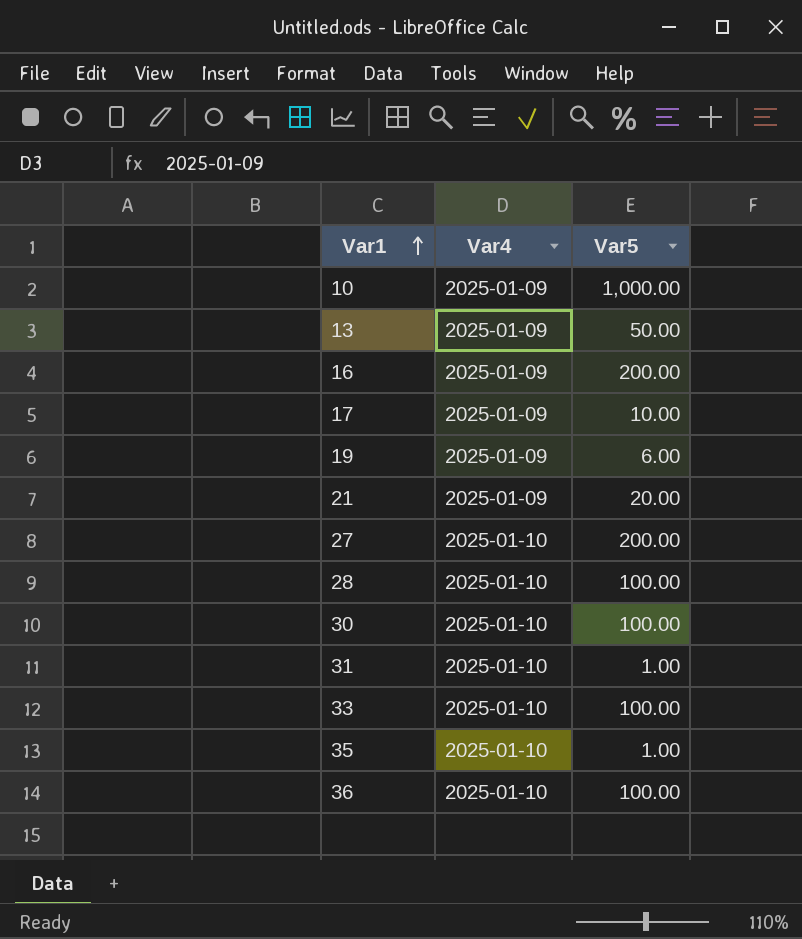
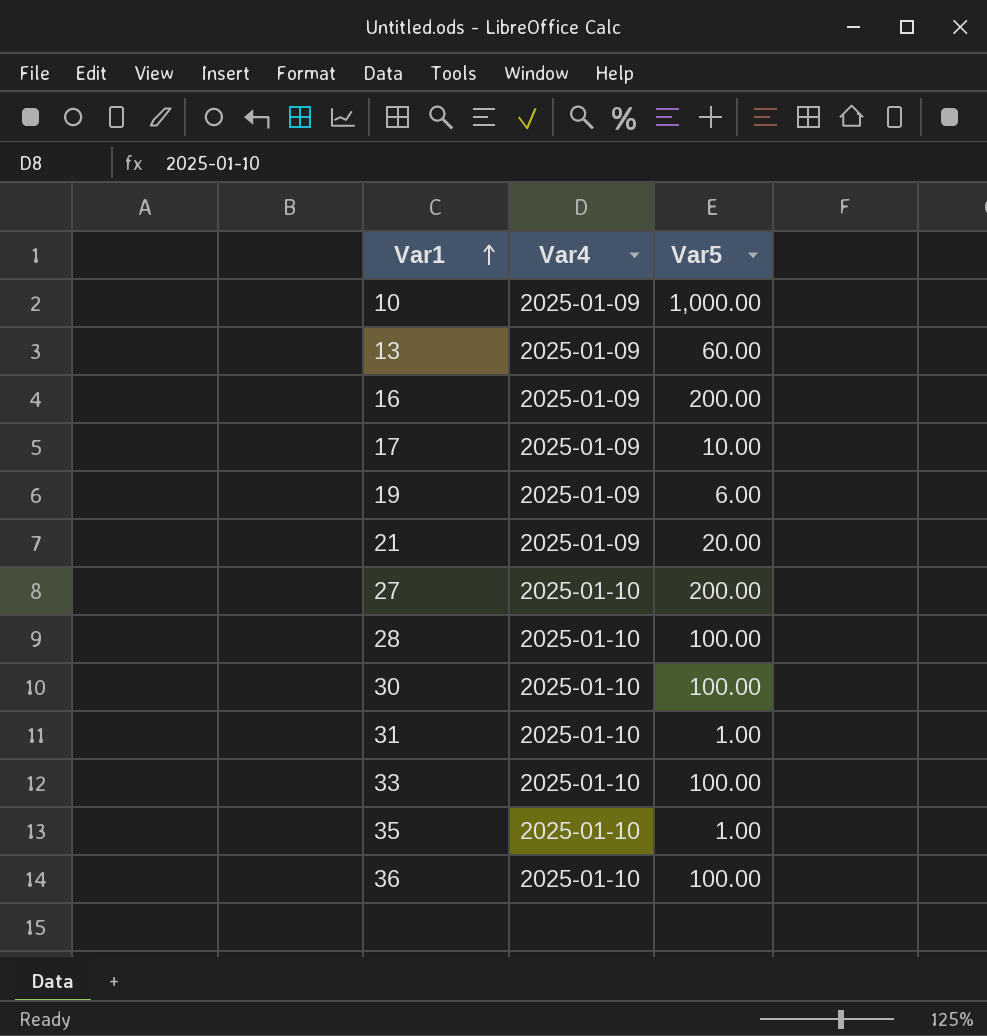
13 | Var5: 50.00 -> 60.00

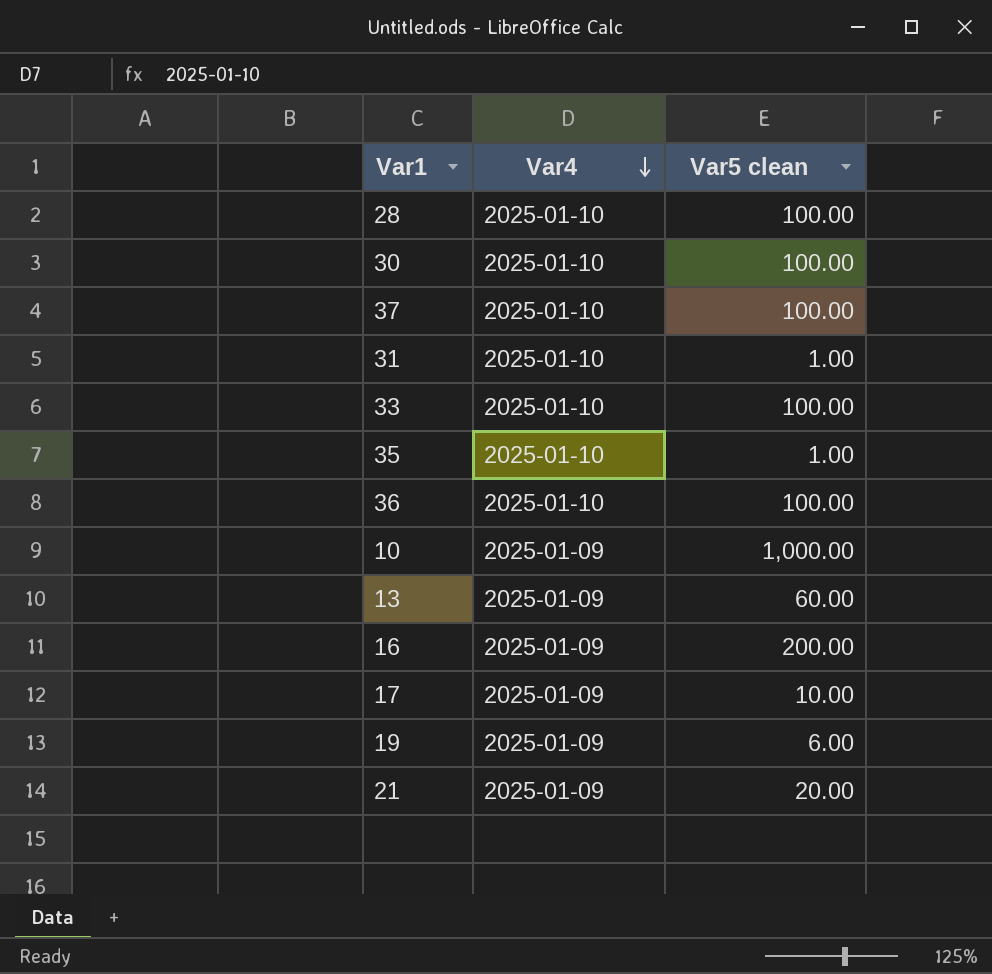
row order: Var1 ascending -> Var4 descending
column name: Var5 -> Var5 clean
row 27: 2025-01-10 | 200.00 -> none
row 37: none -> 2025-01-10 | 100.00

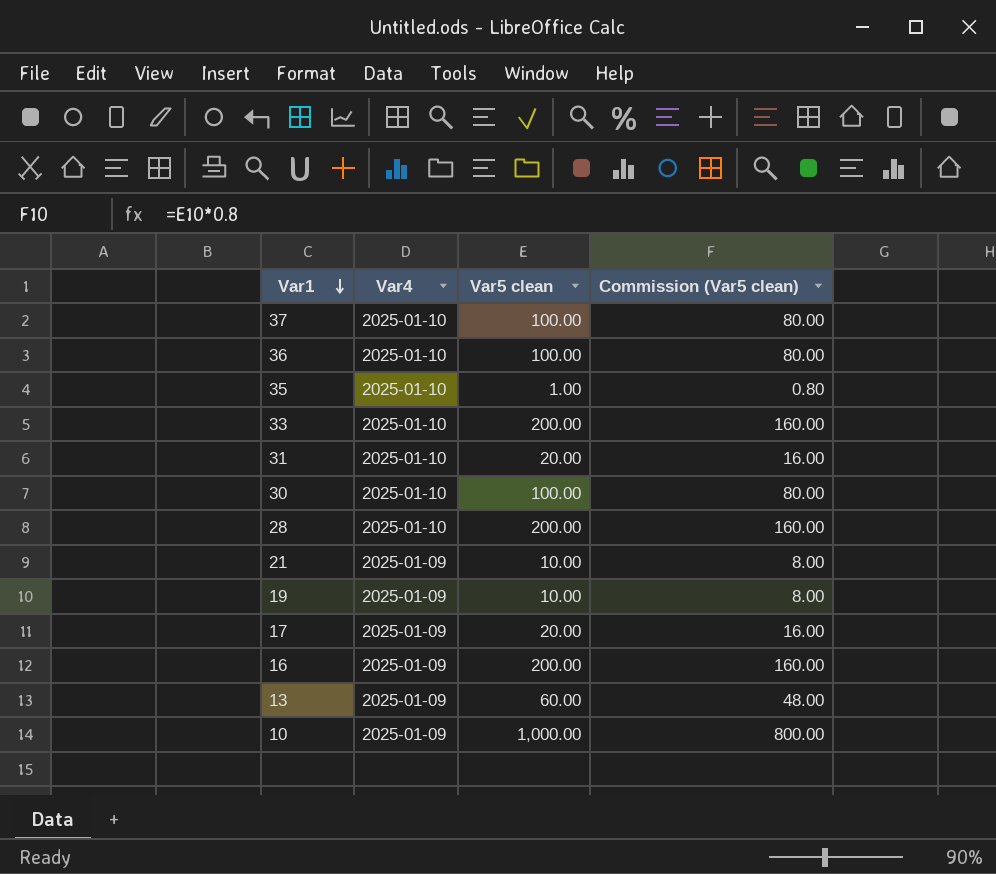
row order: Var4 descending -> Var1 descending
column Commission (Var5 clean) | formula: none -> [Var5 clean] * 0.8
33 | Var5 clean: 100.00 -> 200.00
31 | Var5 clean: 1.00 -> 20.00
28 | Var5 clean: 100.00 -> 200.00
21 | Var5 clean: 20.00 -> 10.00
19 | Var5 clean: 6.00 -> 10.00
17 | Var5 clean: 10.00 -> 20.00

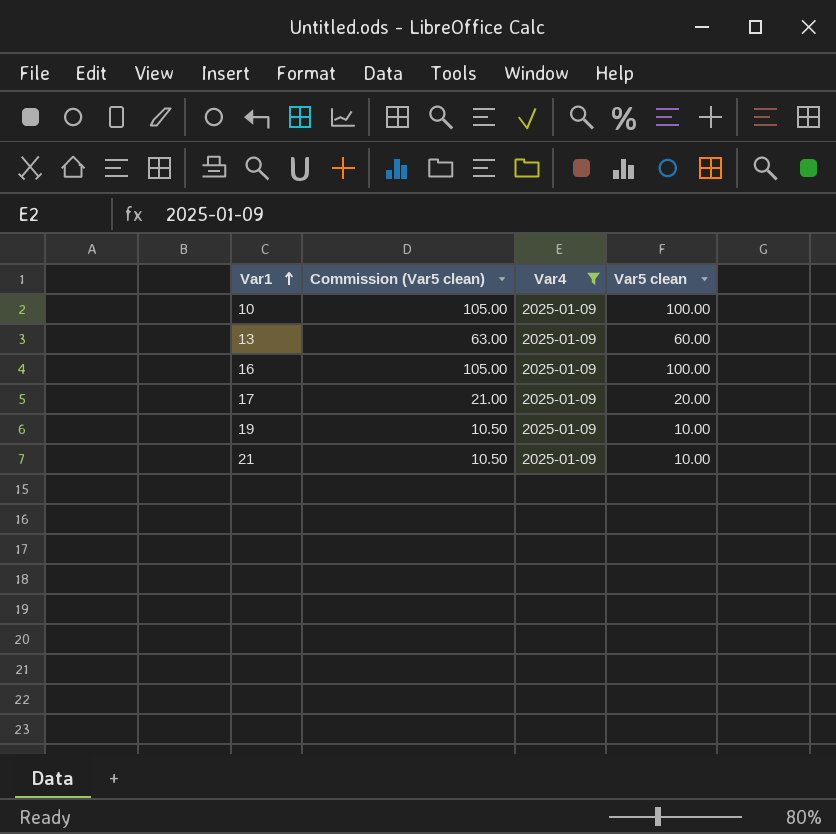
filter: none -> Var4 = 2025-01-09
row order: Var1 descending -> Var1 ascending
column Commission (Var5 clean) | formula: [Var5 clean] * 0.8 -> [Var5 clean] * 1.05
column Commission (Var5 clean) | position: 4 -> 2
10 | Var5 clean: 1,000.00 -> 100.00
16 | Var5 clean: 200.00 -> 100.00

